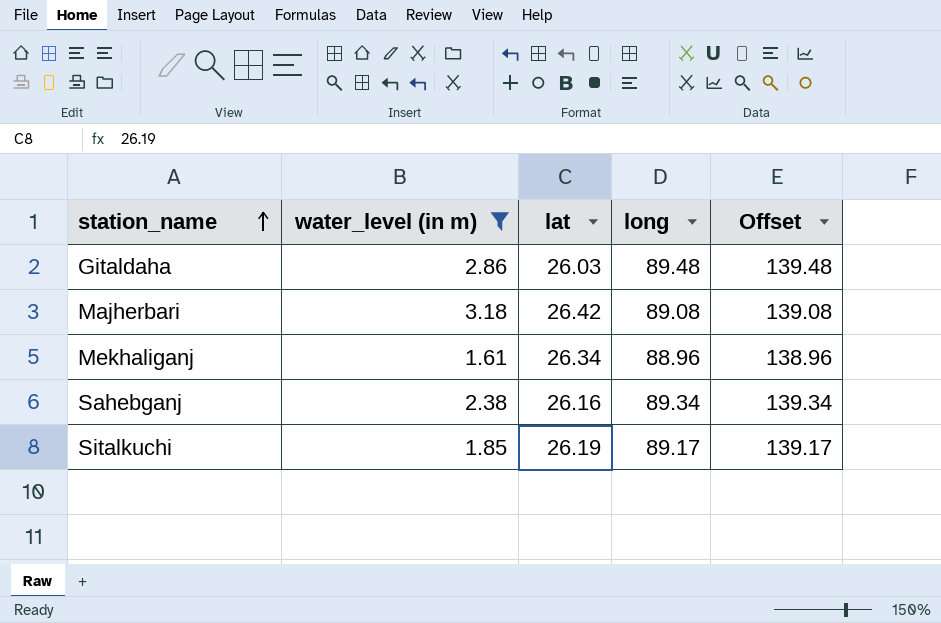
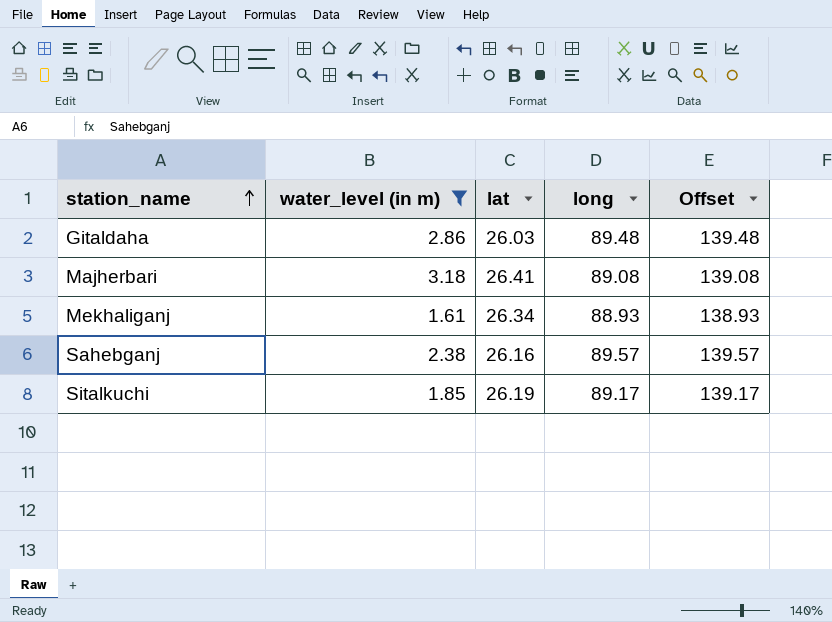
Majherbari | lat: 26.42 -> 26.41
Mekhaliganj | long: 88.96 -> 88.93
Mekhaliganj | Offset: 138.96 -> 138.93
Sahebganj | long: 89.34 -> 89.57
Sahebganj | Offset: 139.34 -> 139.57

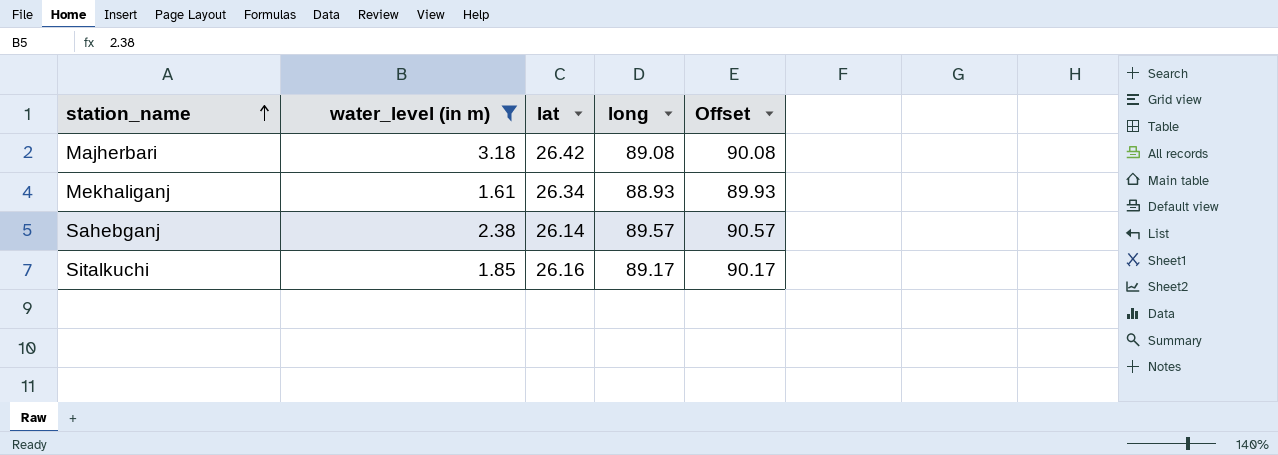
column Offset | formula: [long] + 50 -> [long] + 1
row Gitaldaha: 2.86 | 26.03 | 89.48 | 139.48 -> none
Majherbari | lat: 26.41 -> 26.42
Sahebganj | lat: 26.16 -> 26.14
Sitalkuchi | lat: 26.19 -> 26.16

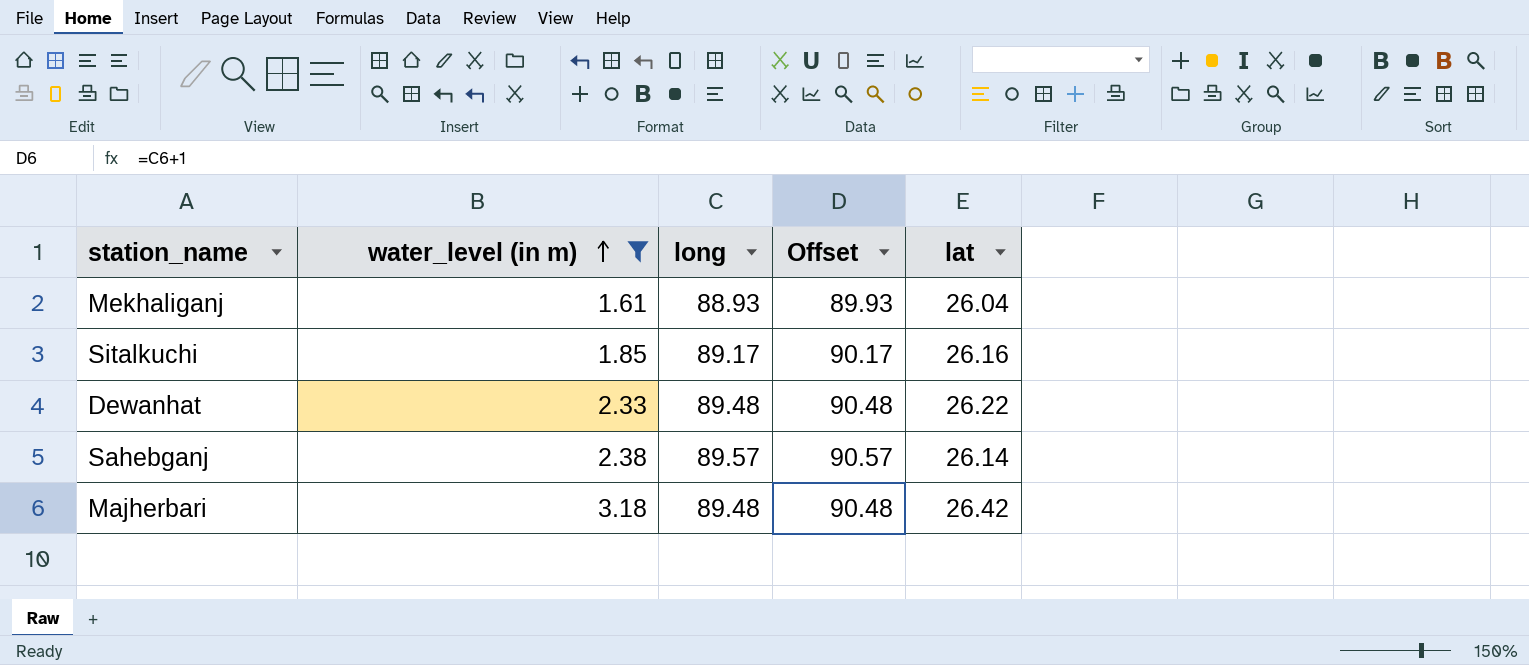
row order: station_name ascending -> water_level (in m) ascending
column lat | position: 3 -> 5
Mekhaliganj | lat: 26.34 -> 26.04
row Dewanhat: none -> 2.33 | 89.48 | 90.48 | 26.22
Majherbari | long: 89.08 -> 89.48
Majherbari | Offset: 90.08 -> 90.48

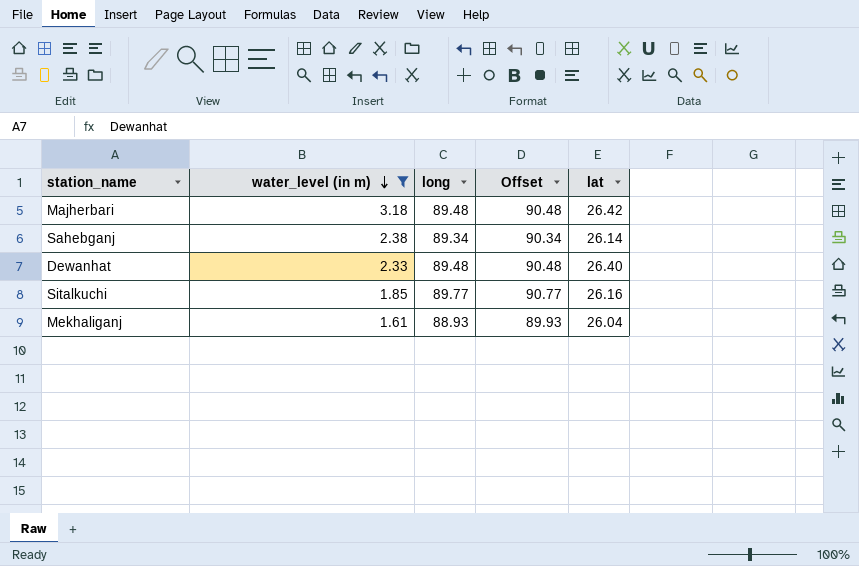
row order: water_level (in m) ascending -> water_level (in m) descending
Sahebganj | long: 89.57 -> 89.34
Sahebganj | Offset: 90.57 -> 90.34
Dewanhat | lat: 26.22 -> 26.40
Sitalkuchi | long: 89.17 -> 89.77
Sitalkuchi | Offset: 90.17 -> 90.77

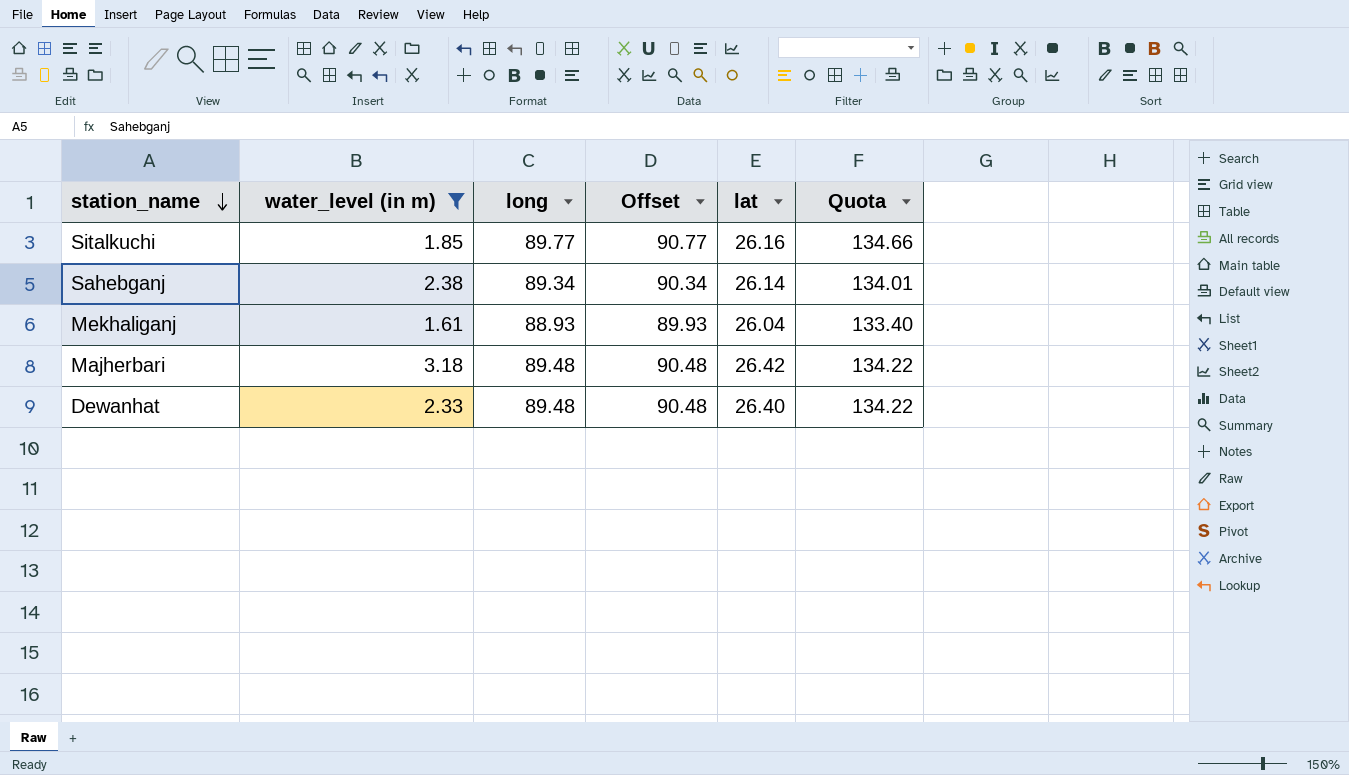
row order: water_level (in m) descending -> station_name descending
column Quota | formula: none -> [long] * 1.5

